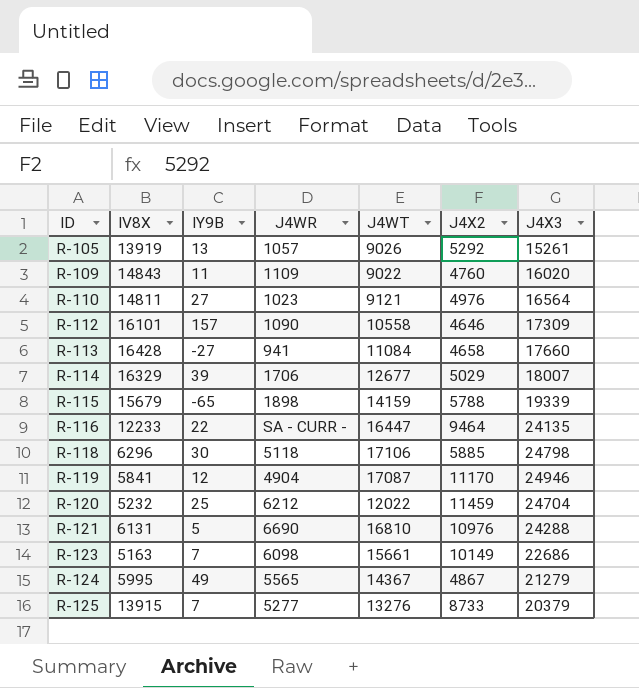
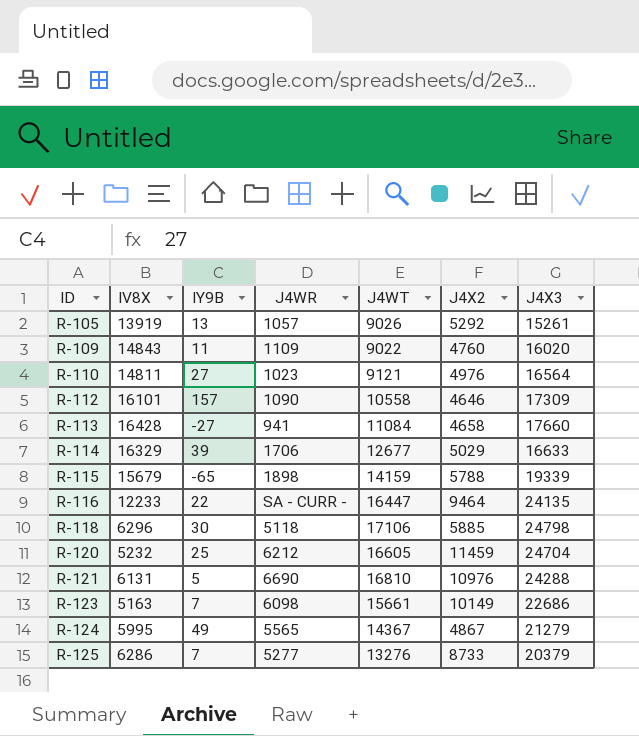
row R-119: 5841 | 12 | 4904 | 17087 | 11170 | 24946 -> none
R-114 | J4X3: 18007 -> 16633
R-120 | J4WT: 12022 -> 16605
R-125 | IV8X: 13915 -> 6286

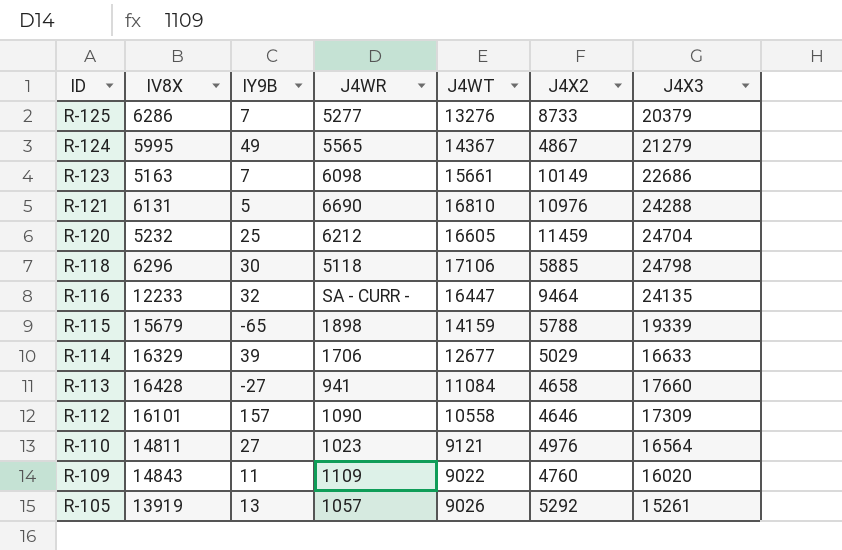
row order: ID ascending -> ID descending
R-116 | IY9B: 22 -> 32

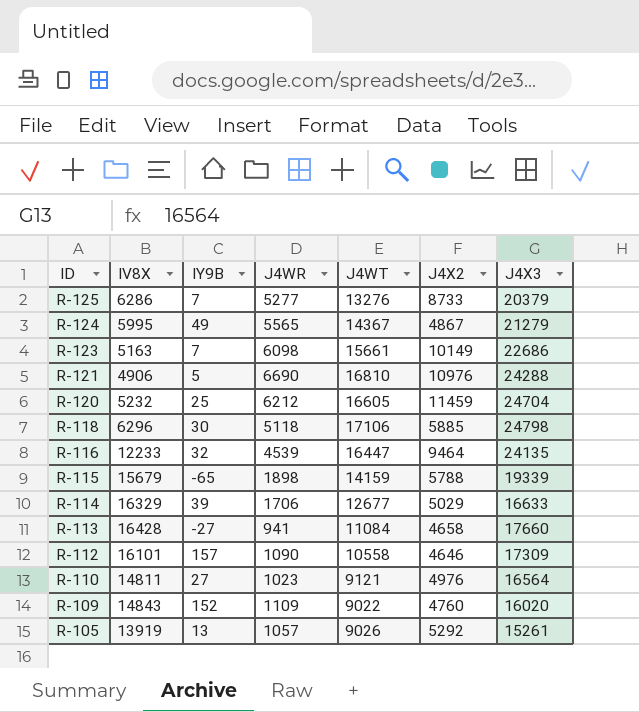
R-121 | IV8X: 6131 -> 4906
R-116 | J4WR: SA - CURR - -> 4539
R-109 | IY9B: 11 -> 152

